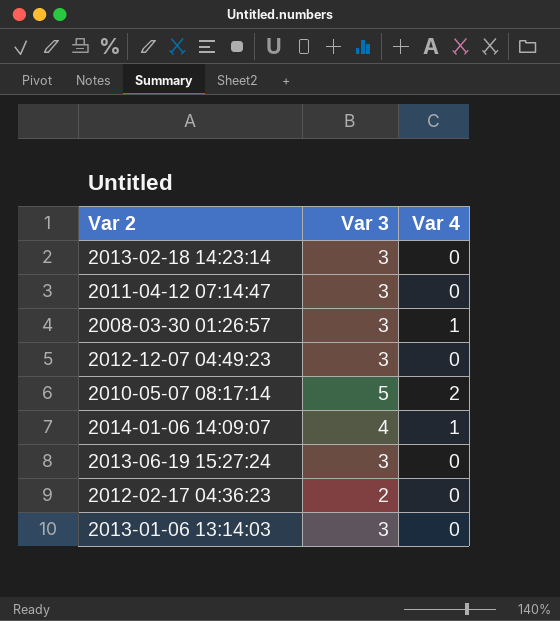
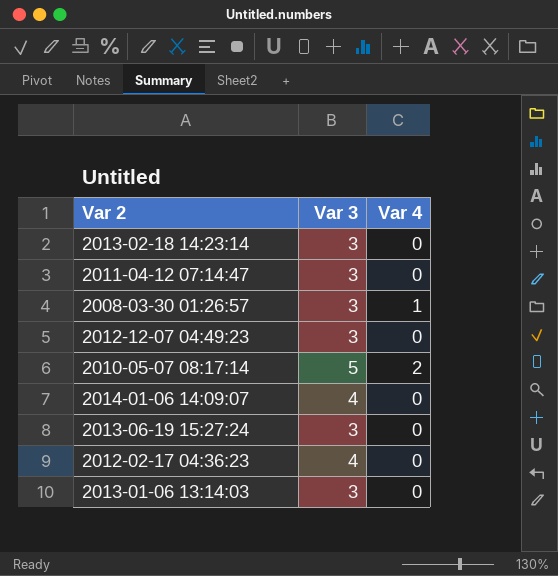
2014-01-06 14:09:07 | Var 4: 1 -> 0
2012-02-17 04:36:23 | Var 3: 2 -> 4

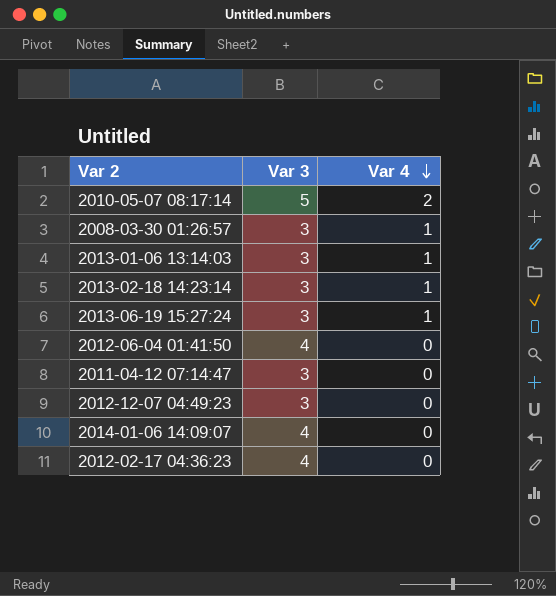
row order: none -> Var 4 descending
2013-01-06 13:14:03 | Var 4: 0 -> 1
2013-02-18 14:23:14 | Var 4: 0 -> 1
2013-06-19 15:27:24 | Var 4: 0 -> 1
row 2012-06-04 01:41:50: none -> 4 | 0

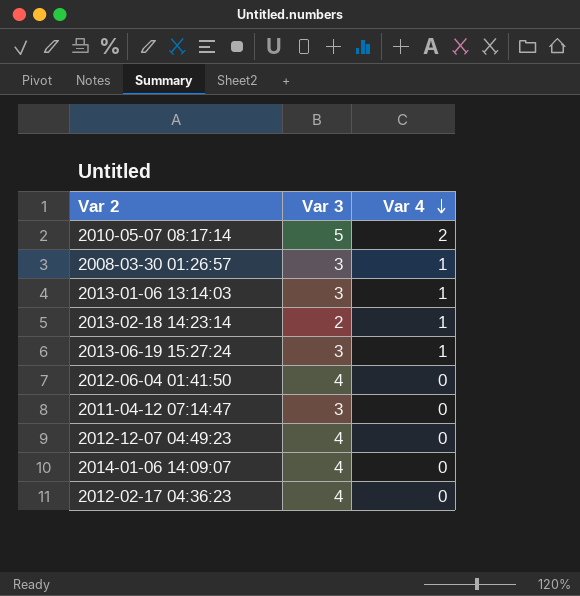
2013-02-18 14:23:14 | Var 3: 3 -> 2
2012-12-07 04:49:23 | Var 3: 3 -> 4

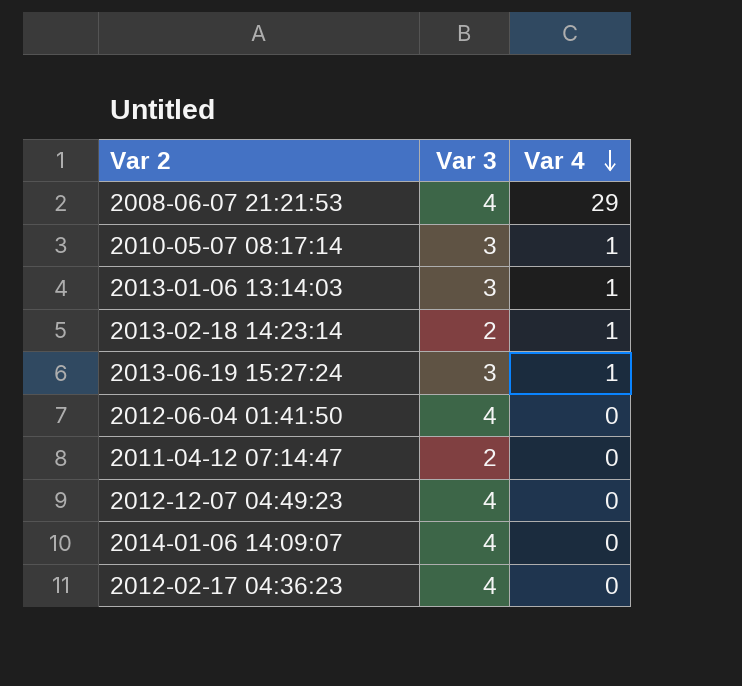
row 2008-03-30 01:26:57: 3 | 1 -> none
row 2008-06-07 21:21:53: none -> 4 | 29
2010-05-07 08:17:14 | Var 3: 5 -> 3
2010-05-07 08:17:14 | Var 4: 2 -> 1
2011-04-12 07:14:47 | Var 3: 3 -> 2

